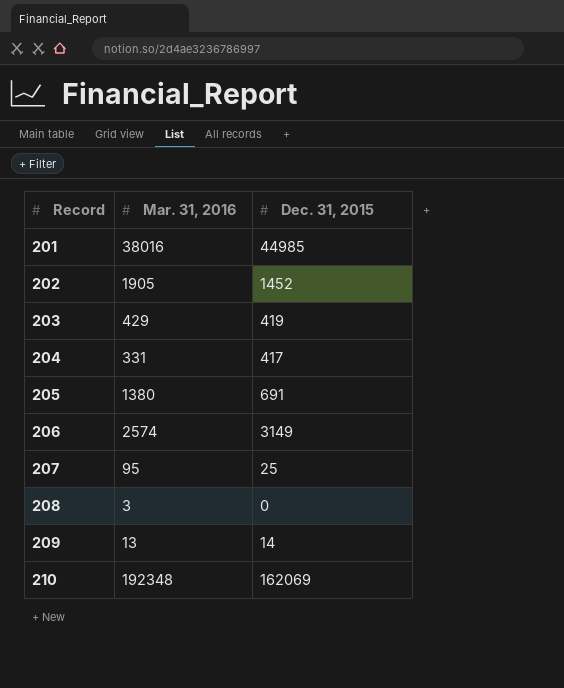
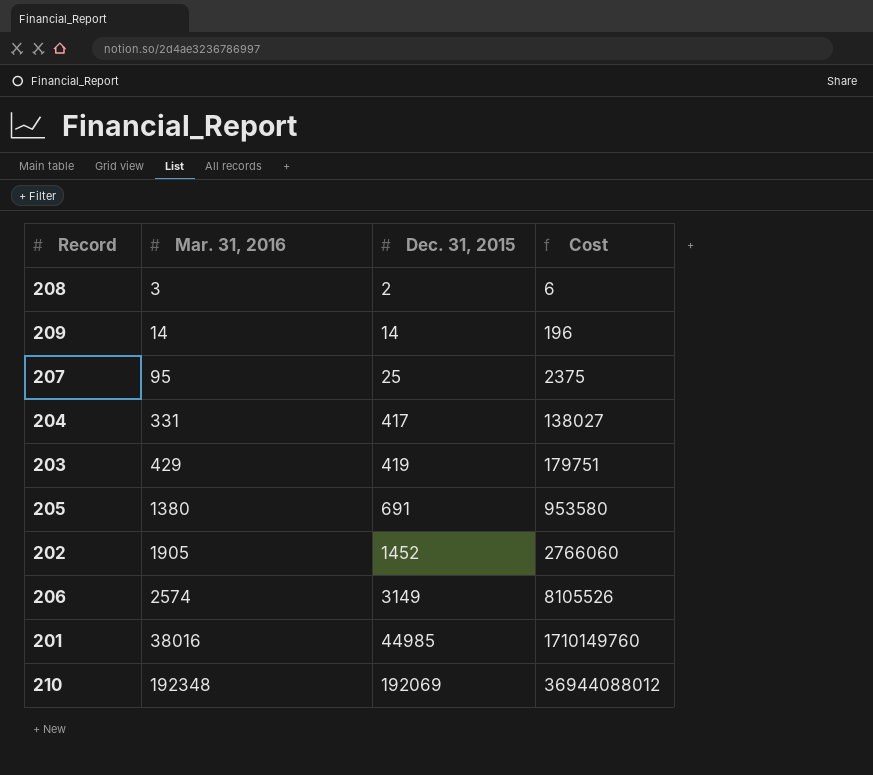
row order: Record ascending -> Mar. 31, 2016 ascending
column Cost | formula: none -> [Mar. 31, 2016] * [Dec. 31, 2015]
208 | Dec. 31, 2015: 0 -> 2
209 | Mar. 31, 2016: 13 -> 14
210 | Dec. 31, 2015: 162069 -> 192069

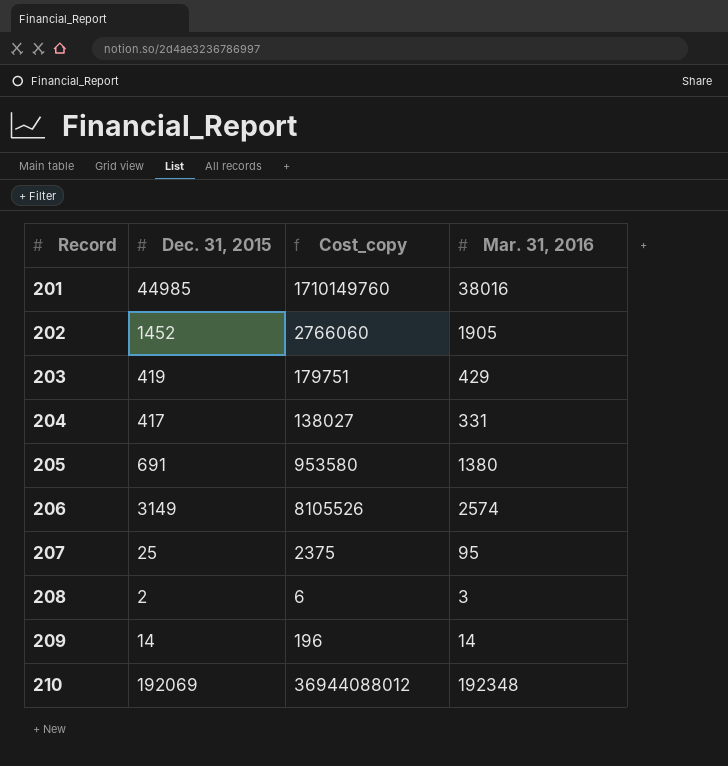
row order: Mar. 31, 2016 ascending -> Record ascending
column name: Cost -> Cost_copy
column Mar. 31, 2016 | position: 2 -> 4

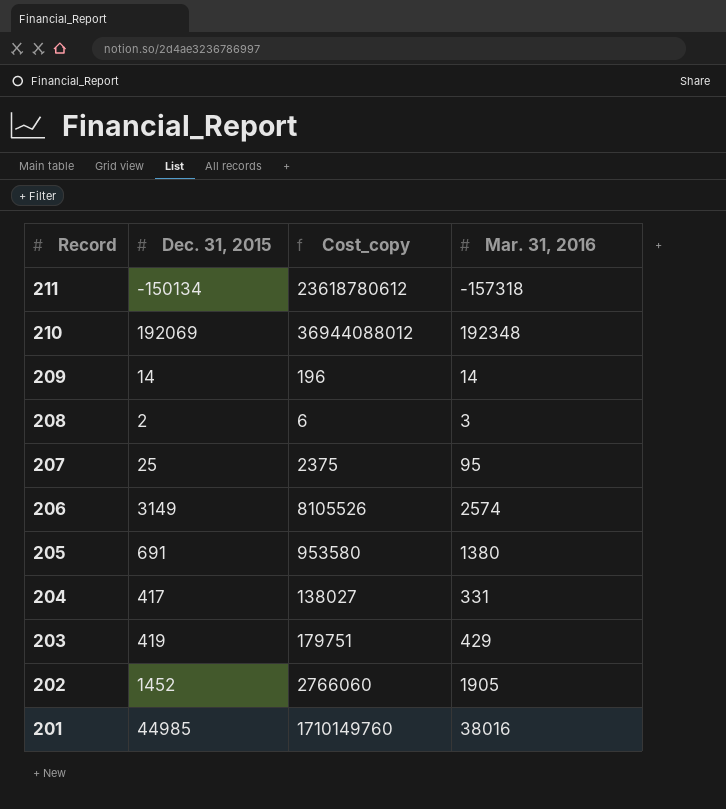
row order: Record ascending -> Record descending
row 211: none -> -150134 | 23618780612 | -157318

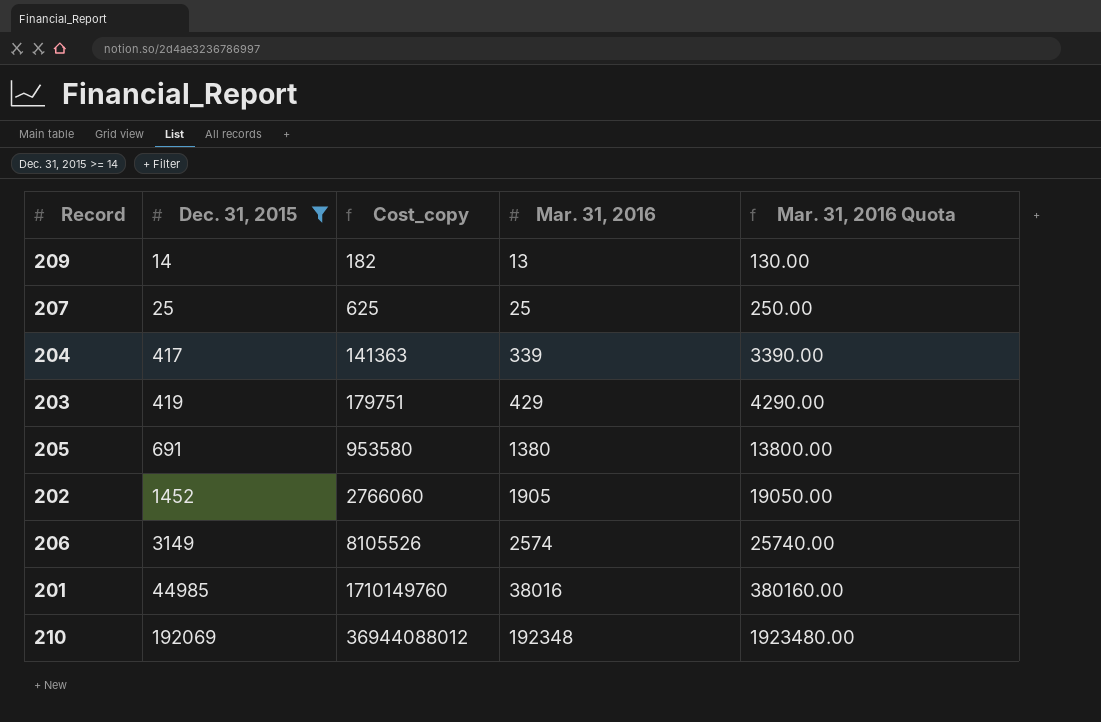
filter: none -> Dec. 31, 2015 >= 14
row order: Record descending -> Dec. 31, 2015 ascending
column Mar. 31, 2016 Quota | formula: none -> [Mar. 31, 2016] * 10
209 | Cost_copy: 196 -> 182
209 | Mar. 31, 2016: 14 -> 13
207 | Cost_copy: 2375 -> 625
207 | Mar. 31, 2016: 95 -> 25
204 | Cost_copy: 138027 -> 141363
204 | Mar. 31, 2016: 331 -> 339

